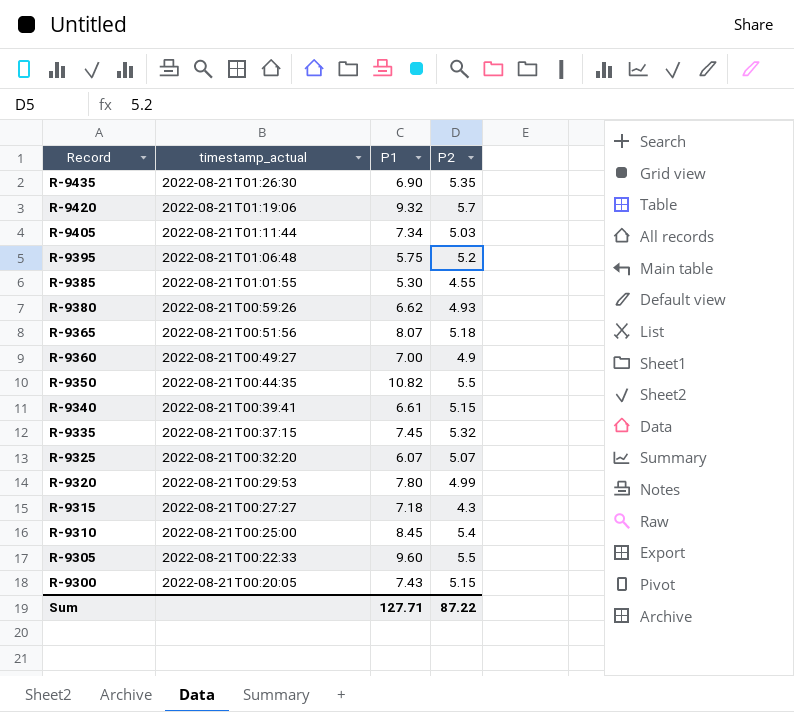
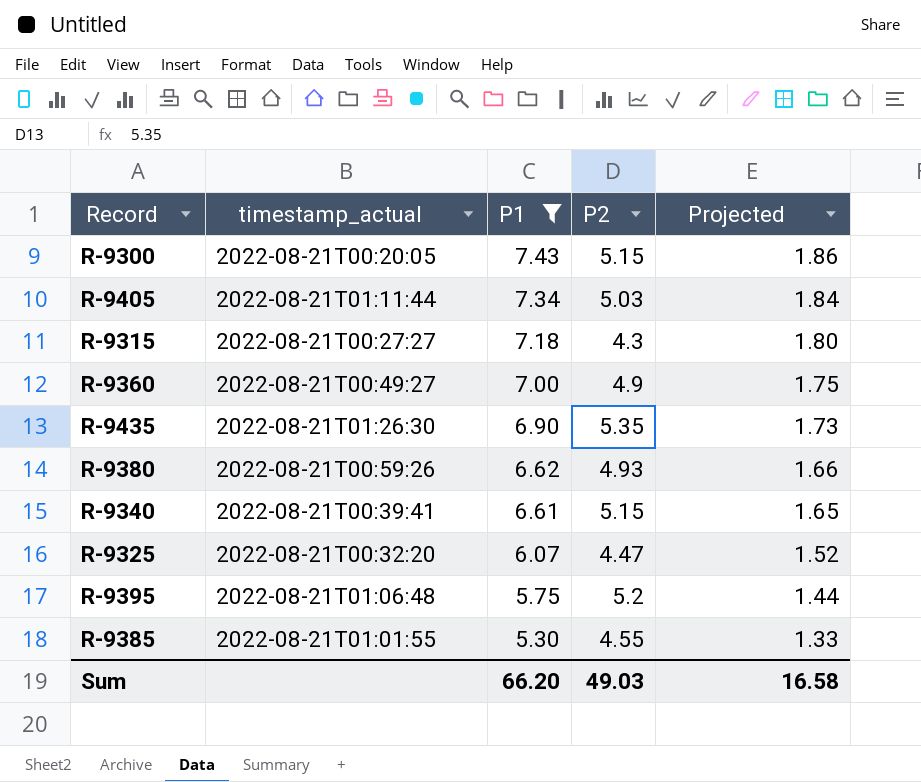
filter: none -> P1 <= 7.43
row order: Record descending -> P1 descending
column Projected | formula: none -> [P1] * 0.25
R-9325 | P2: 5.07 -> 4.47
Sum | P1: 127.71 -> 66.20
Sum | P2: 87.22 -> 49.03

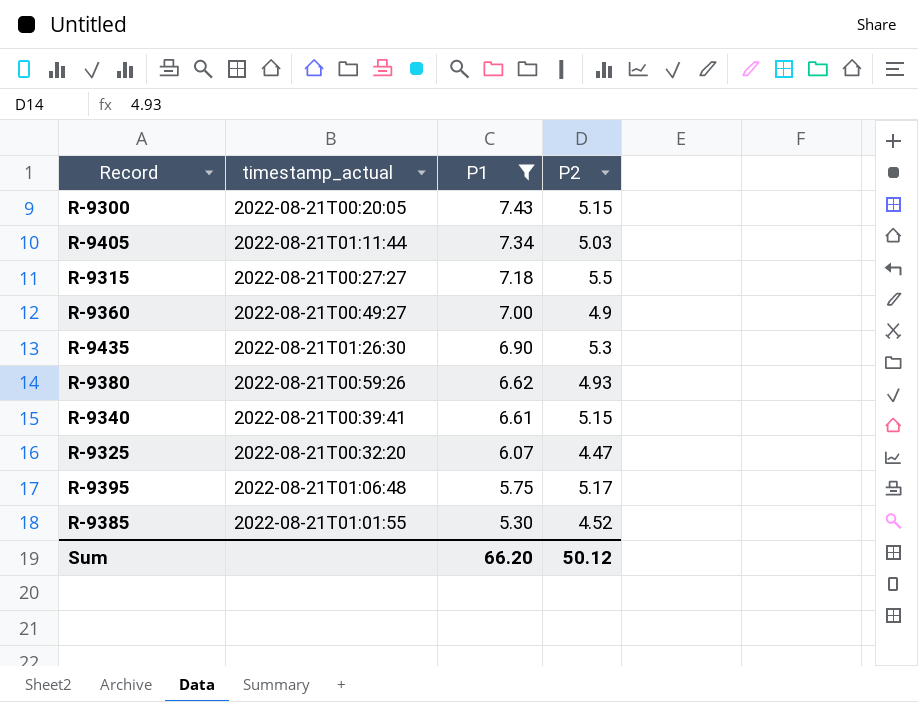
column Projected | formula: [P1] * 0.25 -> none
R-9315 | P2: 4.3 -> 5.5
R-9435 | P2: 5.35 -> 5.3
R-9395 | P2: 5.2 -> 5.17
R-9385 | P2: 4.55 -> 4.52
Sum | P2: 49.03 -> 50.12

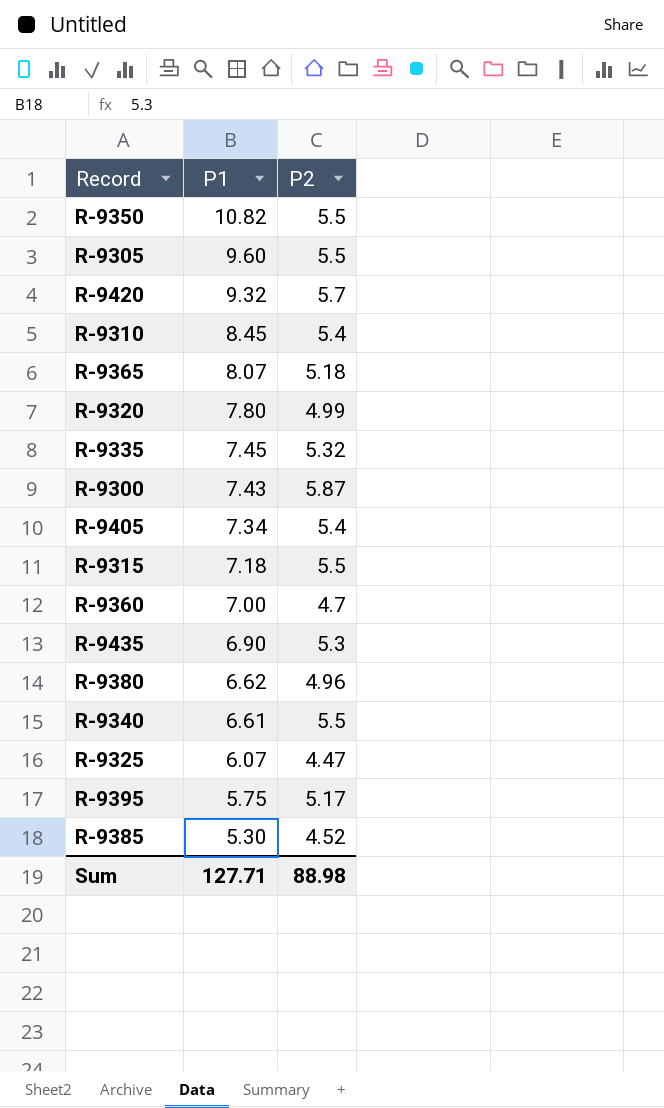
filter: P1 <= 7.43 -> none
column timestamp_actual | position: 2 -> none
R-9300 | P2: 5.15 -> 5.87
R-9405 | P2: 5.03 -> 5.4
R-9360 | P2: 4.9 -> 4.7
R-9380 | P2: 4.93 -> 4.96
R-9340 | P2: 5.15 -> 5.5
Sum | P1: 66.20 -> 127.71
Sum | P2: 50.12 -> 88.98

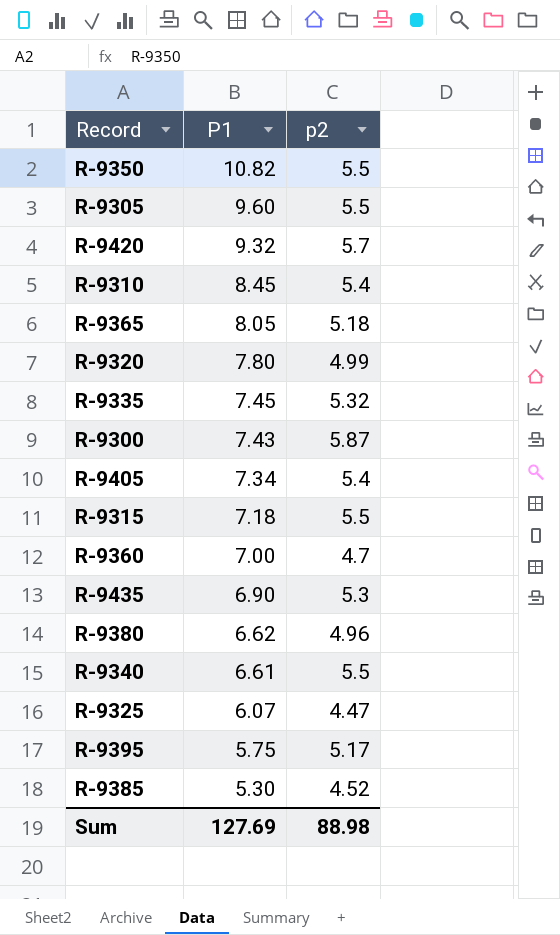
column name: P2 -> p2
R-9365 | P1: 8.07 -> 8.05
Sum | P1: 127.71 -> 127.69

